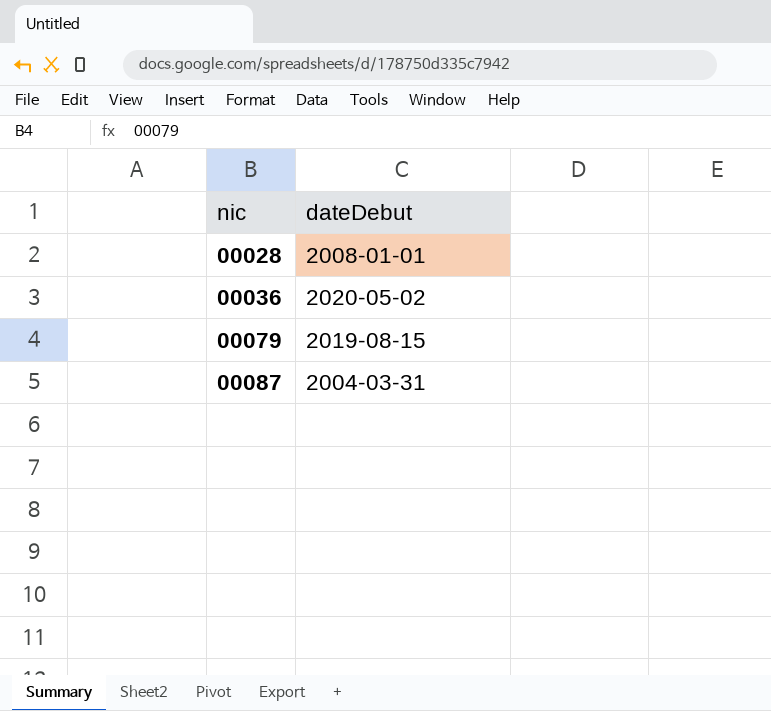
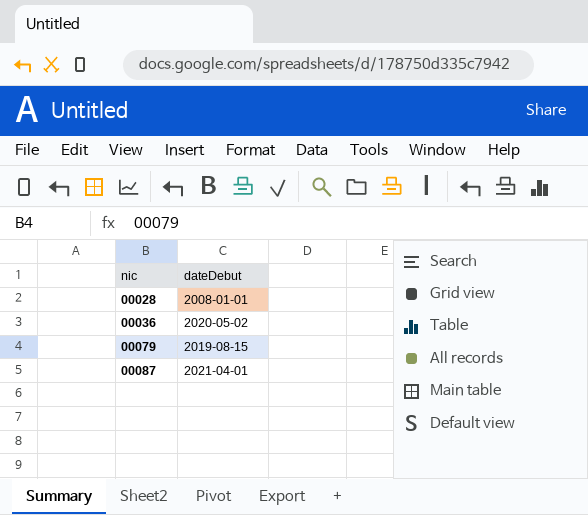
00087 | dateDebut: 2004-03-31 -> 2021-04-01

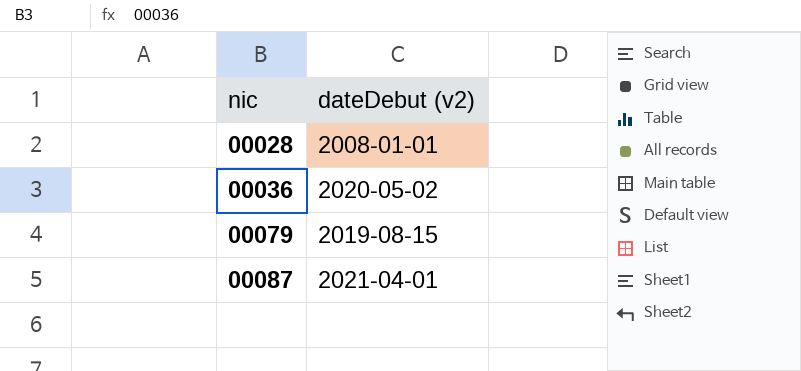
column name: dateDebut -> dateDebut (v2)

